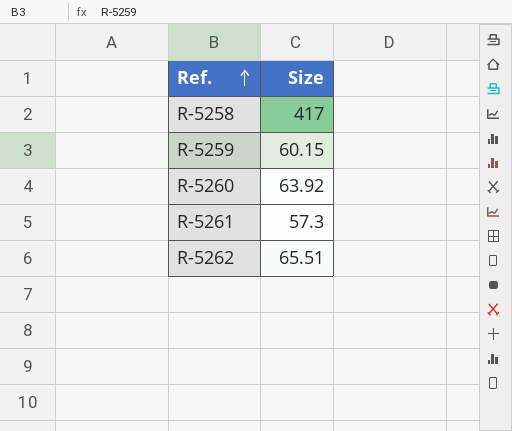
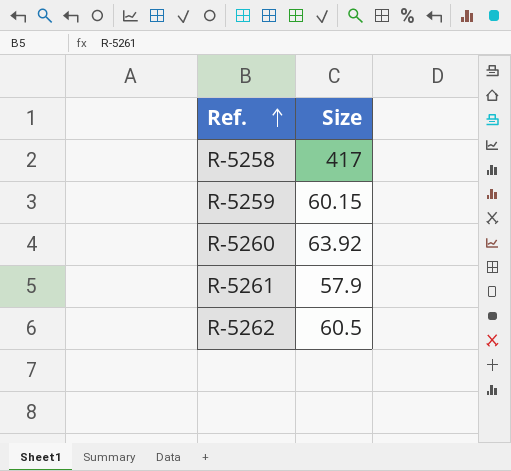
R-5261 | Size: 57.3 -> 57.9
R-5262 | Size: 65.51 -> 60.5

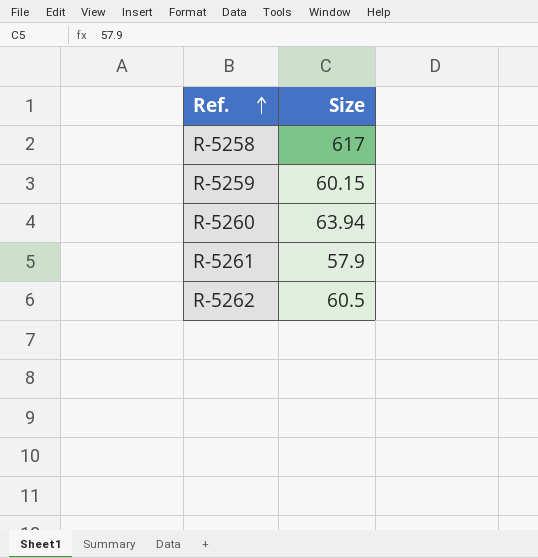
R-5258 | Size: 417 -> 617
R-5260 | Size: 63.92 -> 63.94

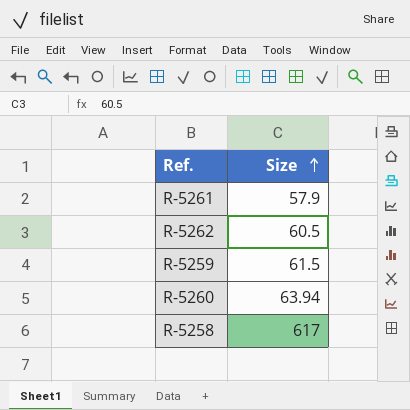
row order: Ref. ascending -> Size ascending
R-5259 | Size: 60.15 -> 61.5

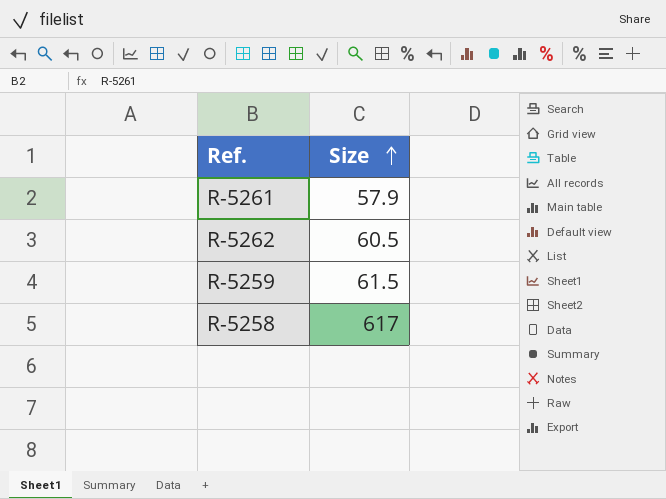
row R-5260: 63.94 -> none

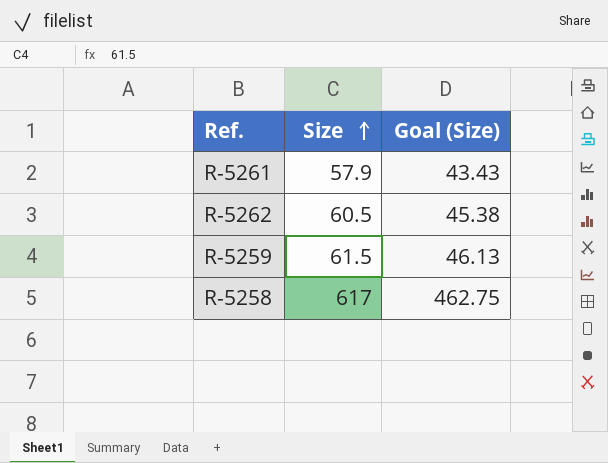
column Goal (Size) | formula: none -> [Size] * 0.75

